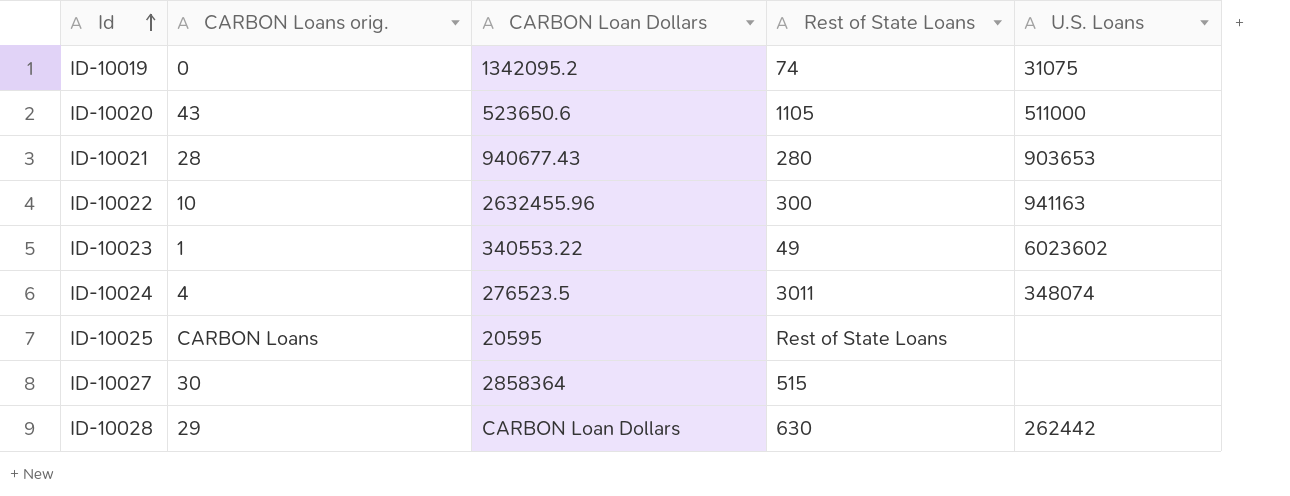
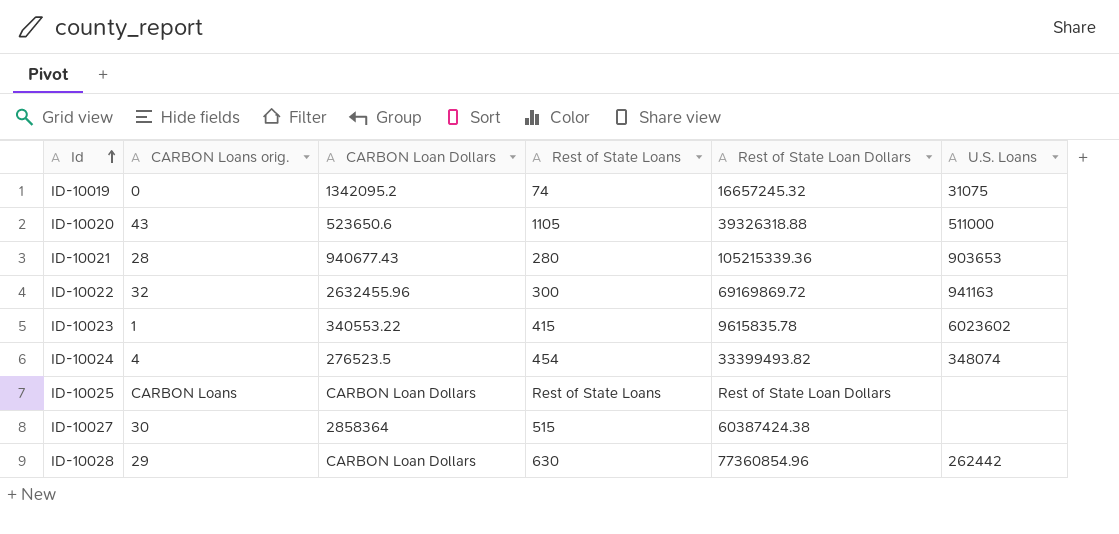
column Rest of State Loan Dollars | position: none -> 5
ID-10022 | CARBON Loans orig.: 10 -> 32
ID-10023 | Rest of State Loans: 49 -> 415
ID-10024 | Rest of State Loans: 3011 -> 454
ID-10025 | CARBON Loan Dollars: 20595 -> CARBON Loan Dollars

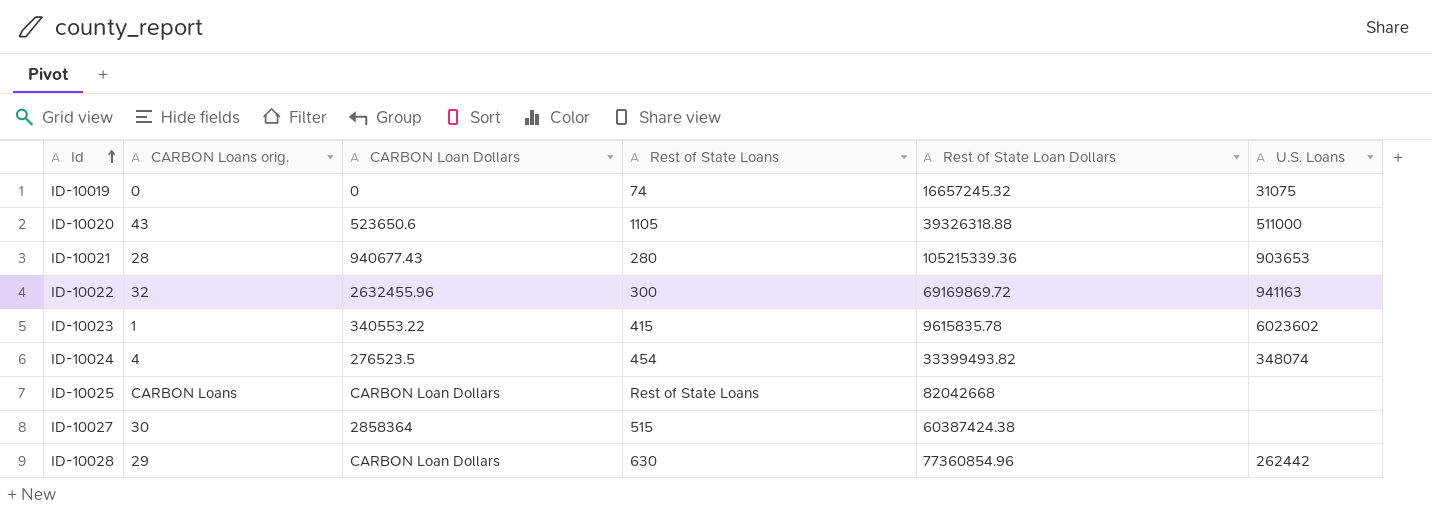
ID-10019 | CARBON Loan Dollars: 1342095.2 -> 0
ID-10025 | Rest of State Loan Dollars: Rest of State Loan Dollars -> 82042668

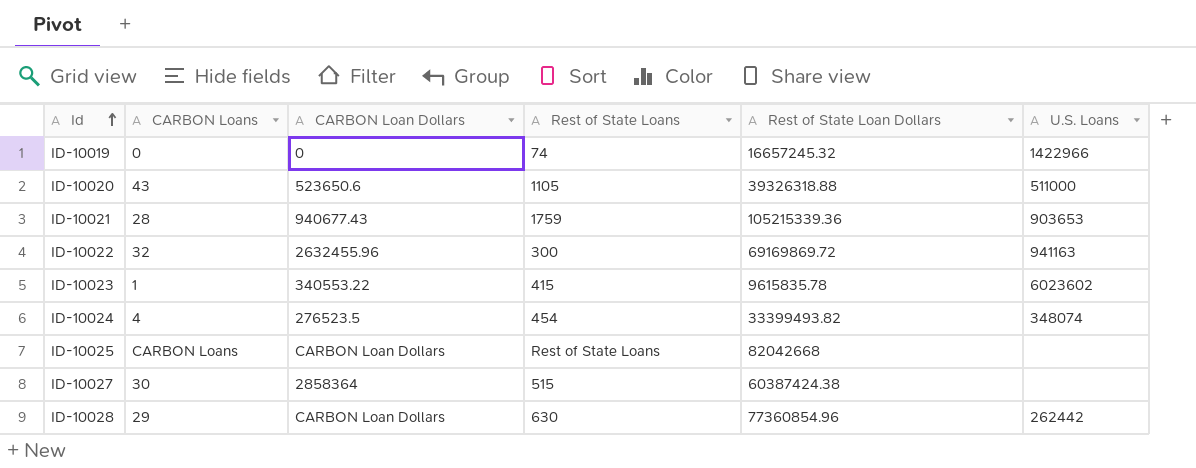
column name: CARBON Loans orig. -> CARBON Loans
ID-10019 | U.S. Loans: 31075 -> 1422966
ID-10021 | Rest of State Loans: 280 -> 1759

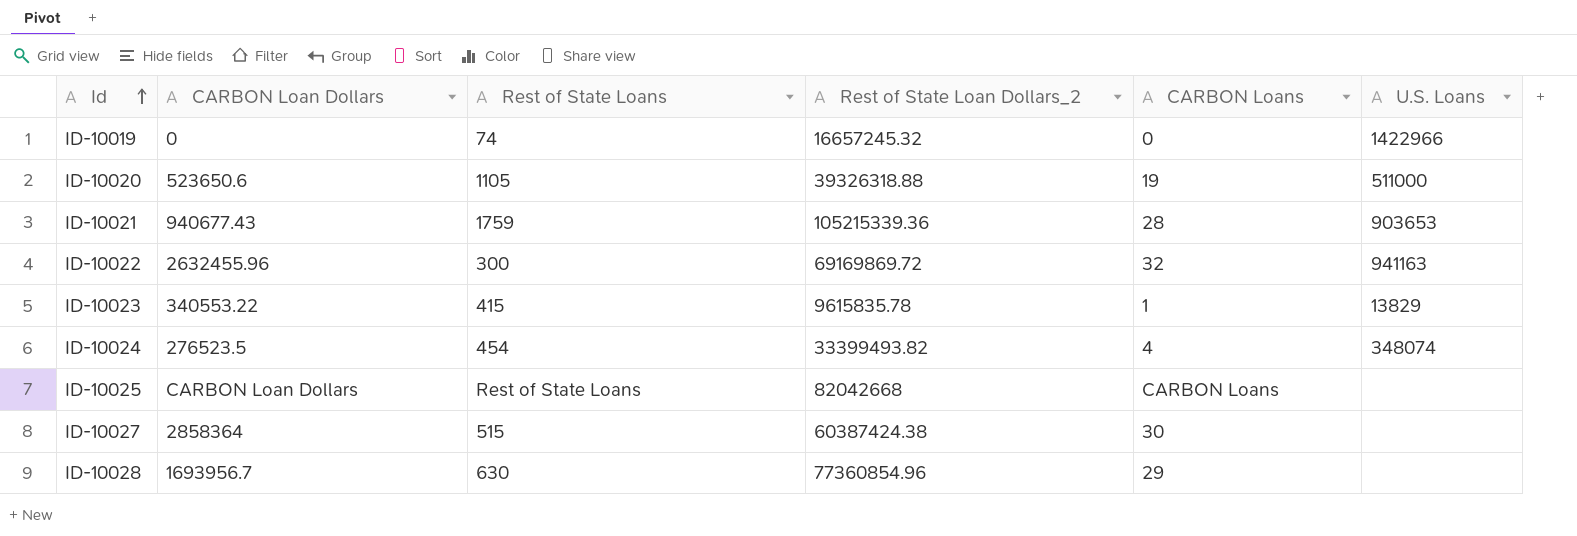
column name: Rest of State Loan Dollars -> Rest of State Loan Dollars_2
column CARBON Loans | position: 2 -> 5
ID-10020 | CARBON Loans: 43 -> 19
ID-10023 | U.S. Loans: 6023602 -> 13829
ID-10028 | CARBON Loan Dollars: CARBON Loan Dollars -> 1693956.7
ID-10028 | U.S. Loans: 262442 -> none

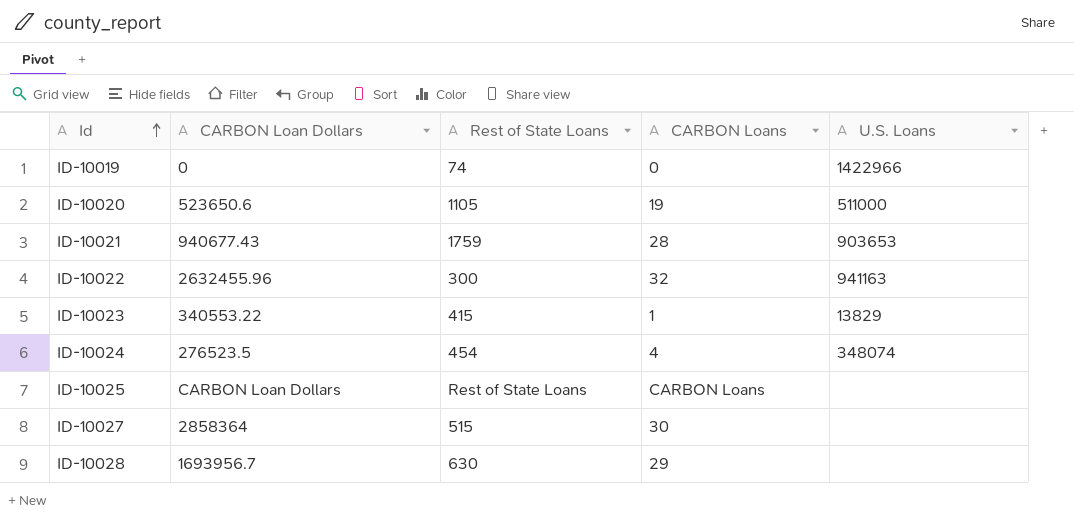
column Rest of State Loan Dollars_2 | position: 4 -> none

